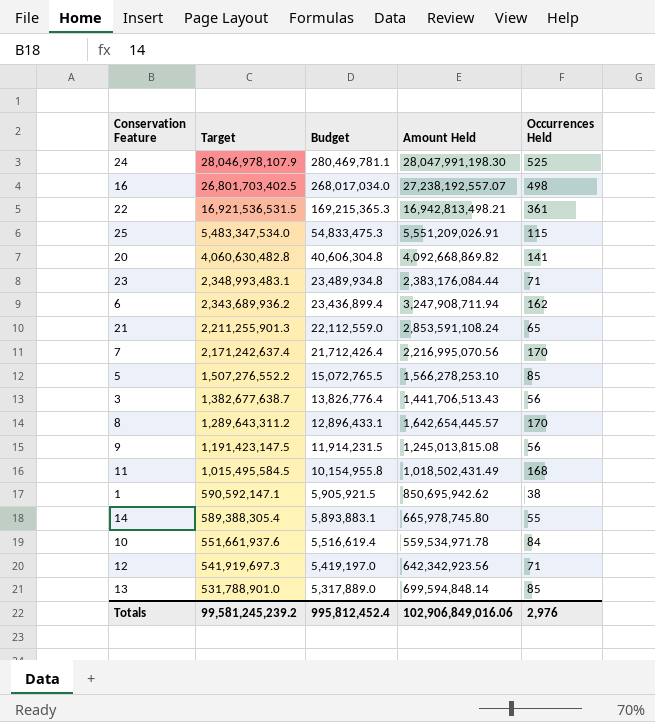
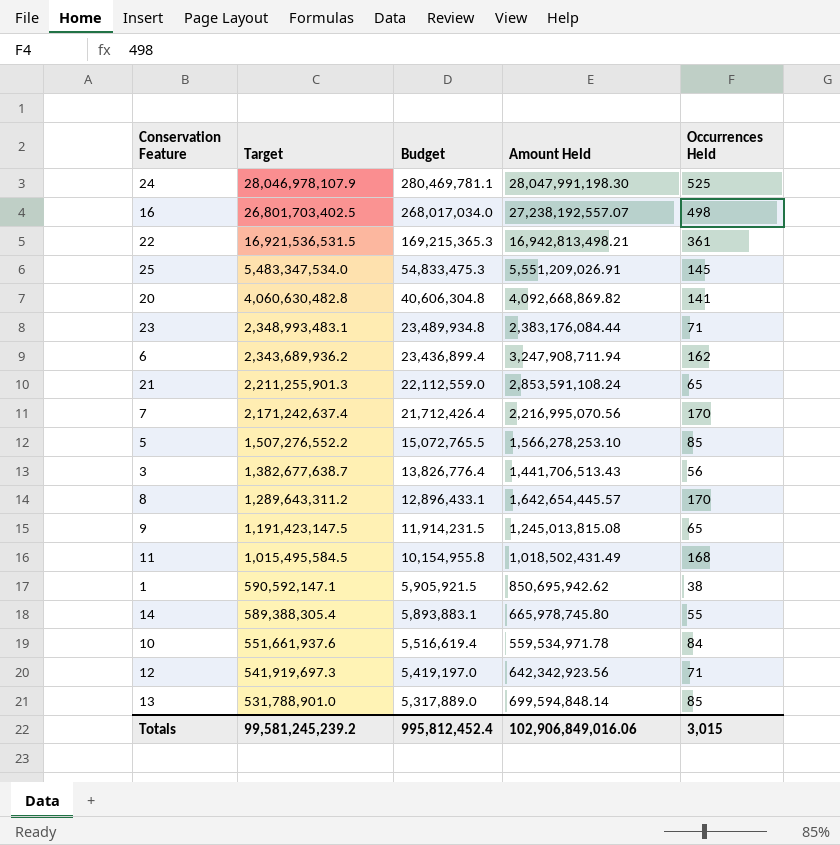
25 | Occurrences Held: 115 -> 145
9 | Occurrences Held: 56 -> 65
Totals | Occurrences Held: 2,976 -> 3,015

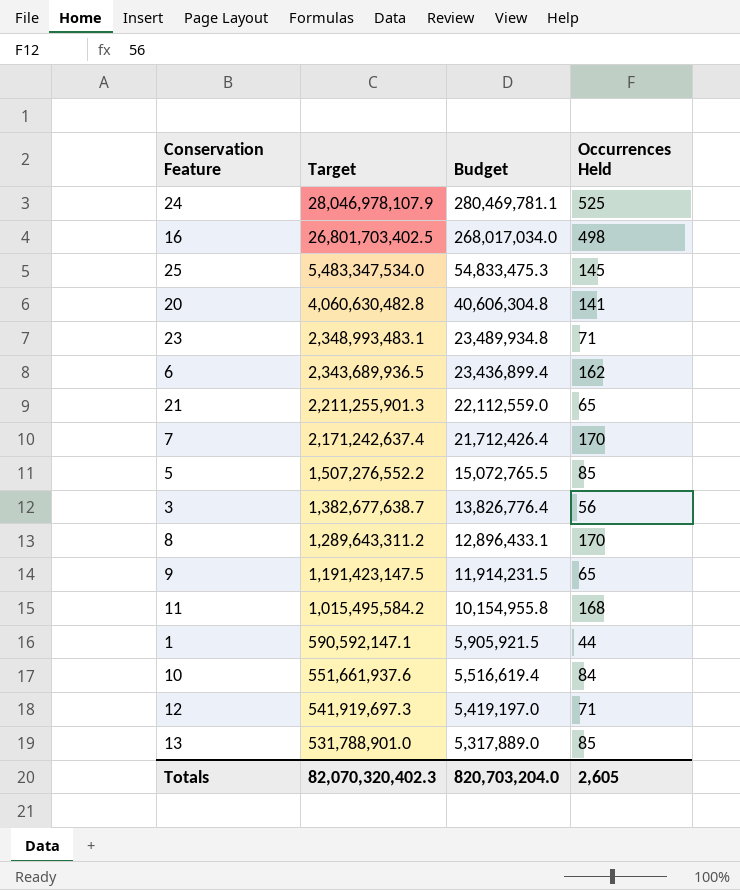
column Amount Held | position: 4 -> none
row 22: 16,921,536,531.5 | 169,215,365.3 | 16,942,813,498.21 | 361 -> none
row 14: 589,388,305.4 | 5,893,883.1 | 665,978,745.80 | 55 -> none
6 | Target: 2,343,689,936.2 -> 2,343,689,936.5
11 | Target: 1,015,495,584.5 -> 1,015,495,584.2
1 | Occurrences Held: 38 -> 44
Totals | Target: 99,581,245,239.2 -> 82,070,320,402.3
Totals | Budget: 995,812,452.4 -> 820,703,204.0
Totals | Occurrences Held: 3,015 -> 2,605

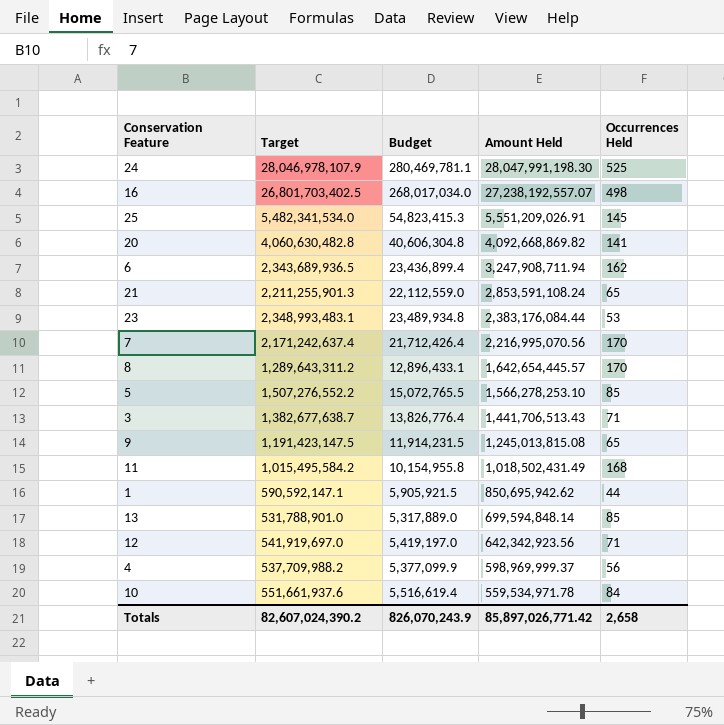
row order: Target descending -> Amount Held descending
column Amount Held | position: none -> 4
25 | Target: 5,483,347,534.0 -> 5,482,341,534.0
25 | Budget: 54,833,475.3 -> 54,823,415.3
23 | Occurrences Held: 71 -> 53
3 | Occurrences Held: 56 -> 71
12 | Target: 541,919,697.3 -> 541,919,697.0
row 4: none -> 537,709,988.2 | 5,377,099.9 | 598,969,999.37 | 56
Totals | Target: 82,070,320,402.3 -> 82,607,024,390.2
Totals | Budget: 820,703,204.0 -> 826,070,243.9
Totals | Occurrences Held: 2,605 -> 2,658

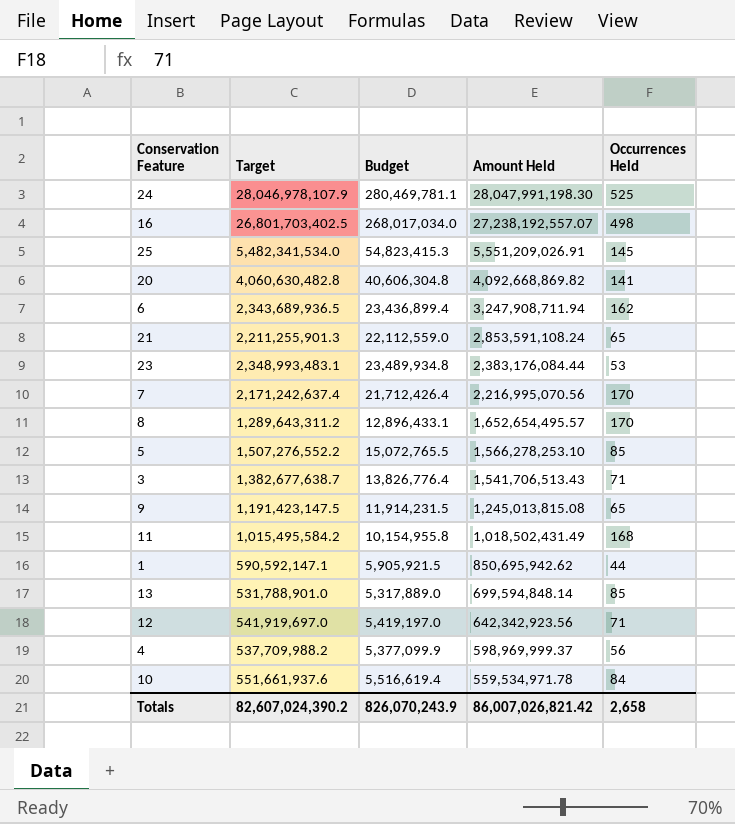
8 | Amount Held: 1,642,654,445.57 -> 1,652,654,495.57
3 | Amount Held: 1,441,706,513.43 -> 1,541,706,513.43
Totals | Amount Held: 85,897,026,771.42 -> 86,007,026,821.42

